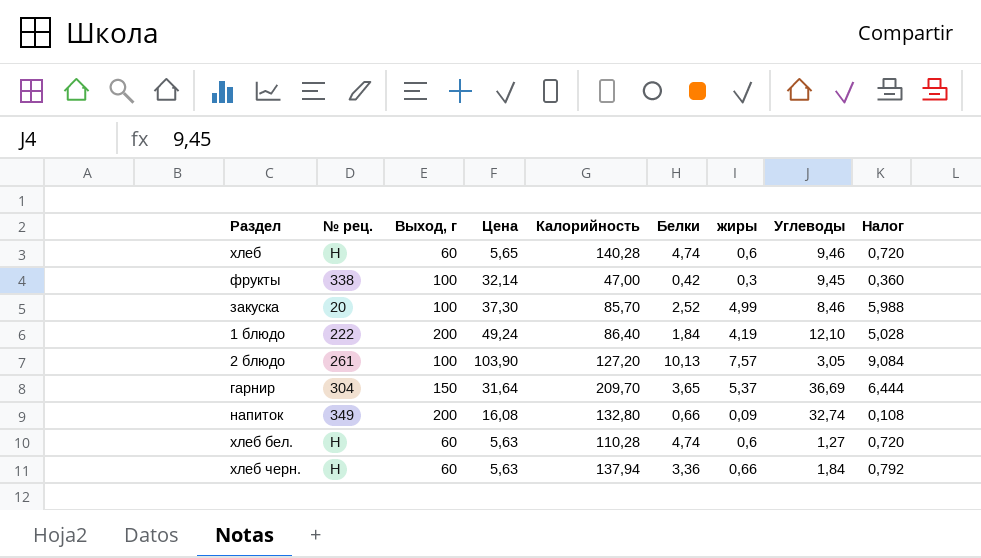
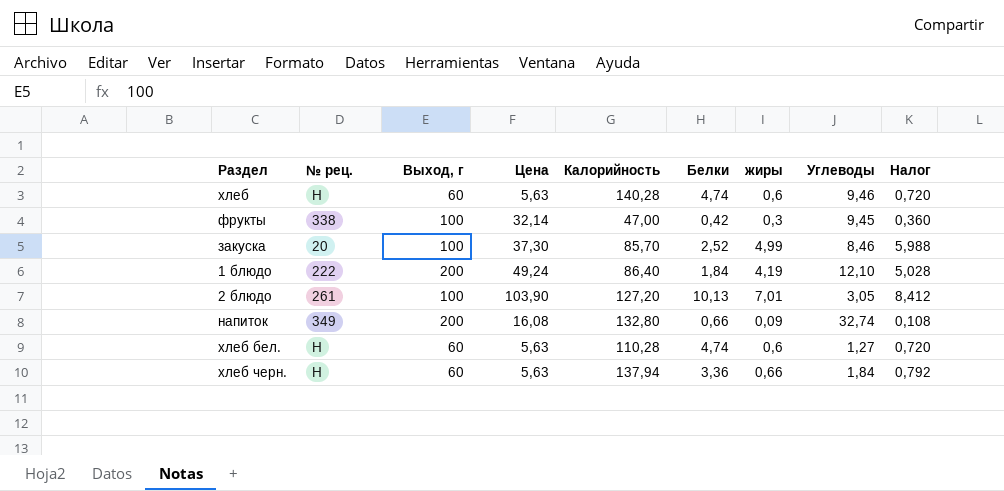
row гарнир: 304 | 150 | 31,64 | 209,70 | 3,65 | 5,37 | 36,69 | 6,444 -> none
хлеб | Цена: 5,65 -> 5,63
2 блюдо | жиры: 7,57 -> 7,01
2 блюдо | Налог: 9,084 -> 8,412

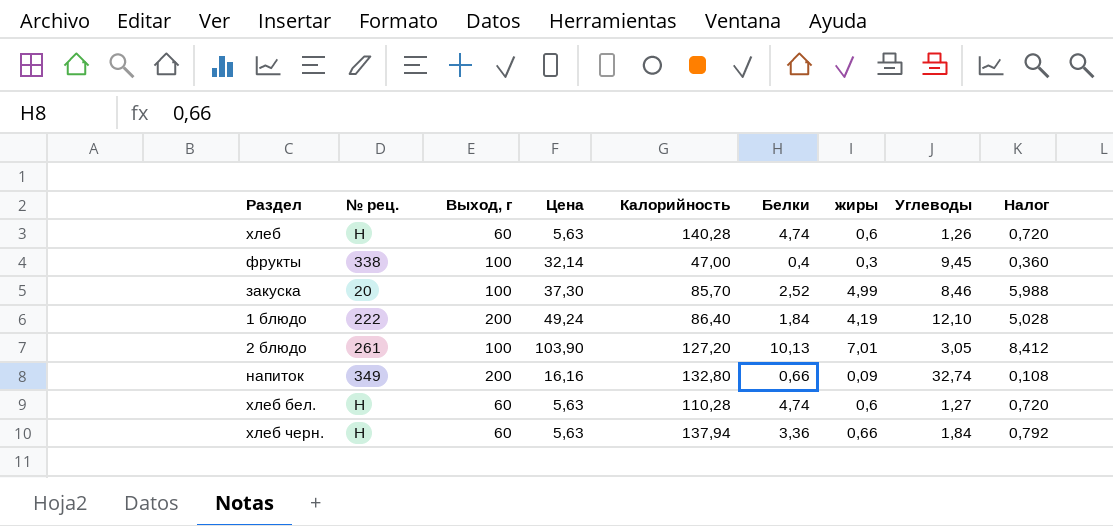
хлеб | Углеводы: 9,46 -> 1,26
фрукты | Белки: 0,42 -> 0,4
напиток | Цена: 16,08 -> 16,16

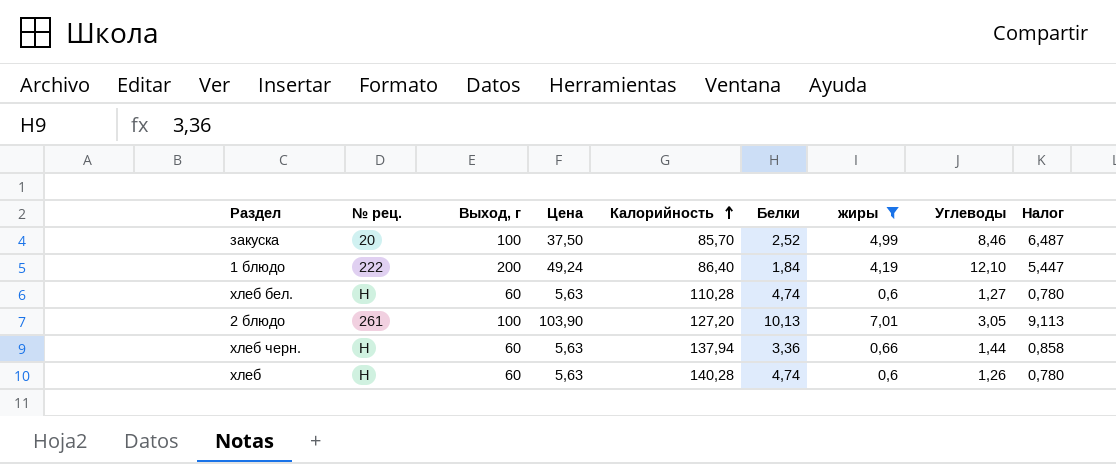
filter: none -> жиры >= 0,6
row order: none -> Калорийность ascending
column Налог | formula: [жиры] * 1,2 -> [жиры] * 1,3
закуска | Цена: 37,30 -> 37,50
хлеб черн. | Углеводы: 1,84 -> 1,44

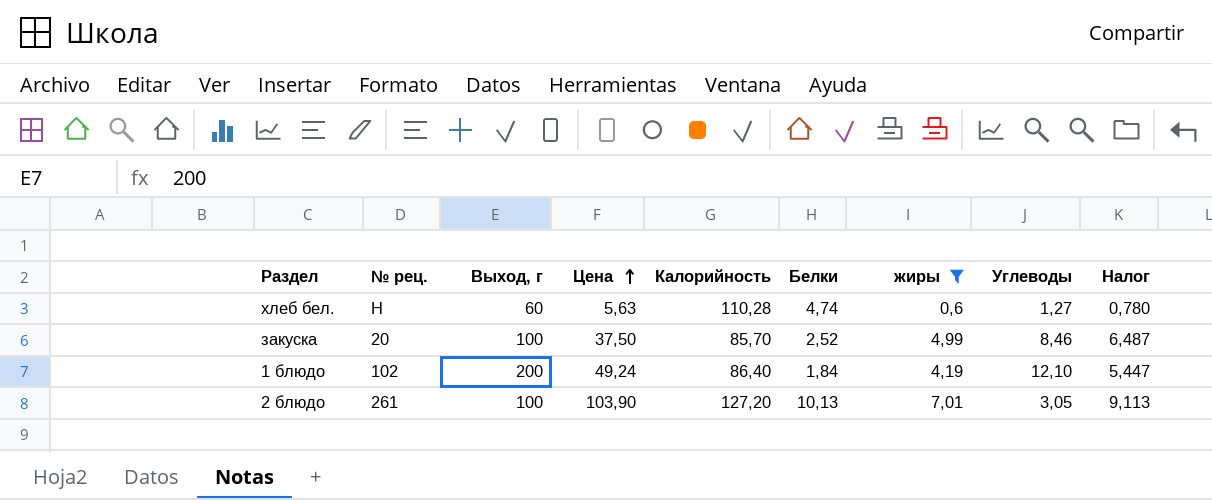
row order: Калорийность ascending -> Цена ascending
row хлеб черн.: Н | 60 | 5,63 | 137,94 | 3,36 | 0,66 | 1,44 | 0,858 -> none
row хлеб: Н | 60 | 5,63 | 140,28 | 4,74 | 0,6 | 1,26 | 0,780 -> none
1 блюдо | № рец.: 222 -> 102

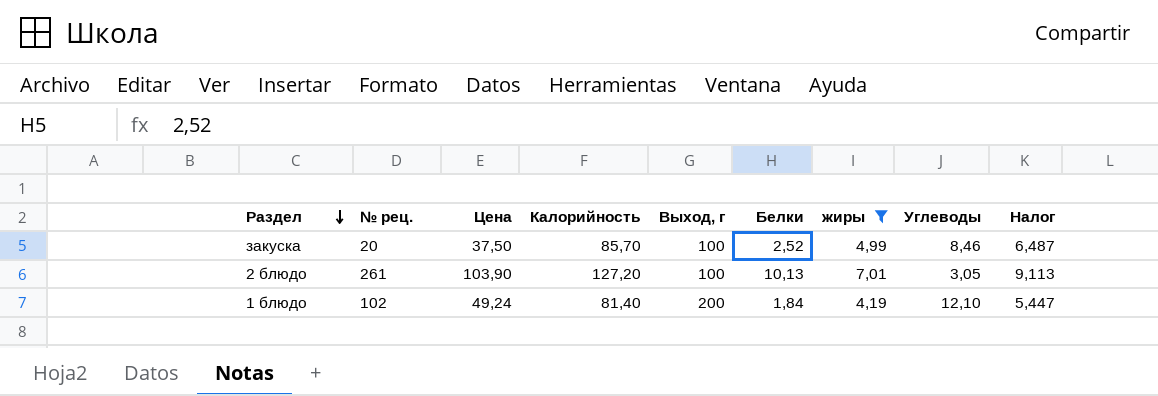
row order: Цена ascending -> Раздел descending
column Выход, г | position: 3 -> 5
row хлеб бел.: Н | 60 | 5,63 | 110,28 | 4,74 | 0,6 | 1,27 | 0,780 -> none
1 блюдо | Калорийность: 86,40 -> 81,40

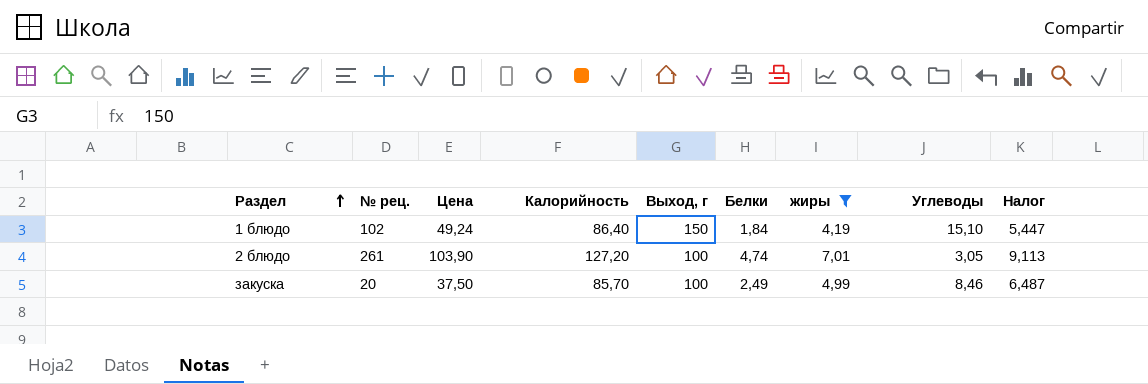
row order: Раздел descending -> Раздел ascending
1 блюдо | Калорийность: 81,40 -> 86,40
1 блюдо | Выход, г: 200 -> 150
1 блюдо | Углеводы: 12,10 -> 15,10
2 блюдо | Белки: 10,13 -> 4,74
закуска | Белки: 2,52 -> 2,49

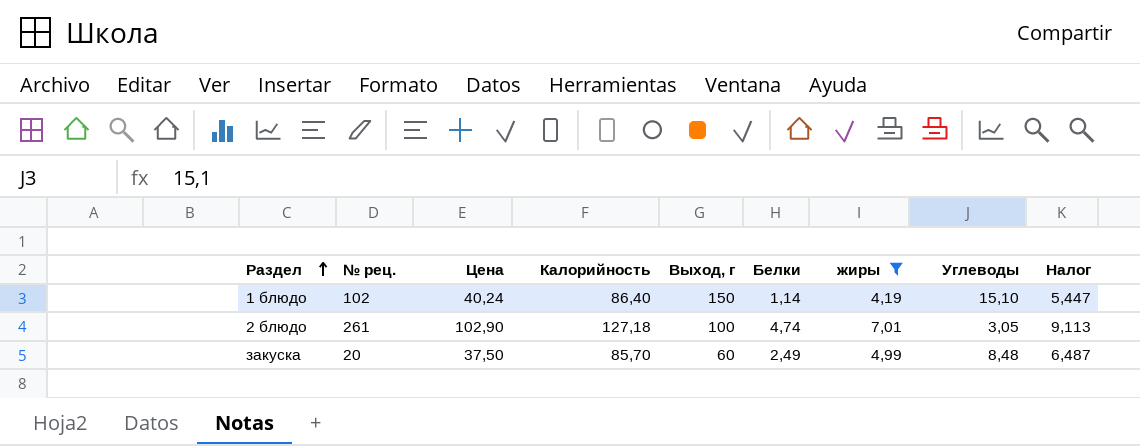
1 блюдо | Цена: 49,24 -> 40,24
1 блюдо | Белки: 1,84 -> 1,14
2 блюдо | Цена: 103,90 -> 102,90
2 блюдо | Калорийность: 127,20 -> 127,18
закуска | Выход, г: 100 -> 60
закуска | Углеводы: 8,46 -> 8,48

